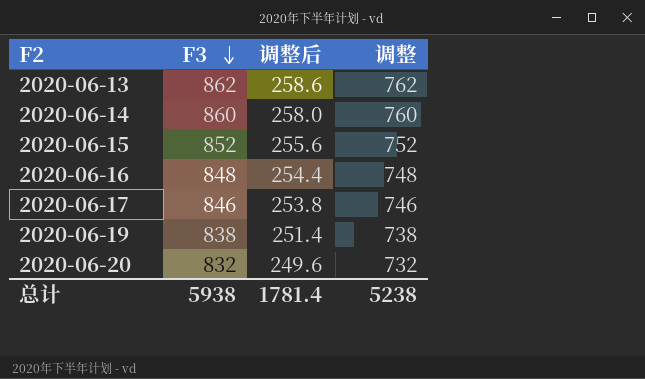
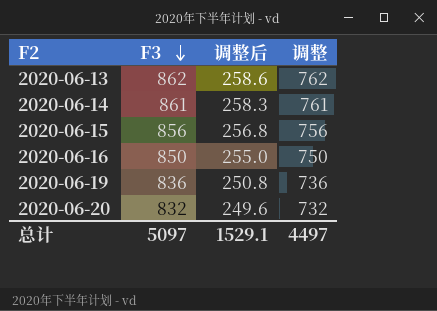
row 2020-06-17: 846 | 253.8 | 746 -> none
2020-06-14 | F3: 860 -> 861
2020-06-14 | 调整后: 258.0 -> 258.3
2020-06-14 | 调整: 760 -> 761
2020-06-15 | F3: 852 -> 856
2020-06-15 | 调整后: 255.6 -> 256.8
2020-06-15 | 调整: 752 -> 756
2020-06-16 | F3: 848 -> 850
2020-06-16 | 调整后: 254.4 -> 255.0
2020-06-16 | 调整: 748 -> 750
2020-06-19 | F3: 838 -> 836
2020-06-19 | 调整后: 251.4 -> 250.8
2020-06-19 | 调整: 738 -> 736
总计 | F3: 5938 -> 5097
总计 | 调整后: 1781.4 -> 1529.1
总计 | 调整: 5238 -> 4497

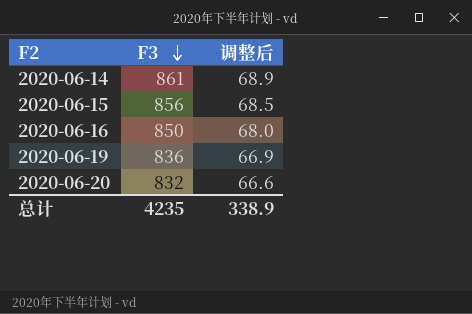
column 调整 | formula: [F3] - 100 -> none
column 调整后 | formula: [F3] * 0.3 -> [F3] * 0.08
row 2020-06-13: 862 | 258.6 | 762 -> none
总计 | F3: 5097 -> 4235
总计 | 调整后: 1529.1 -> 338.9

